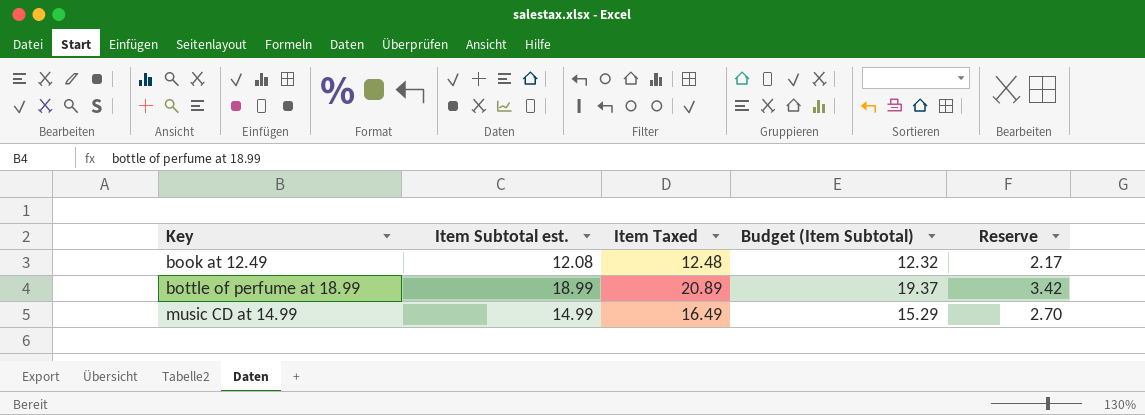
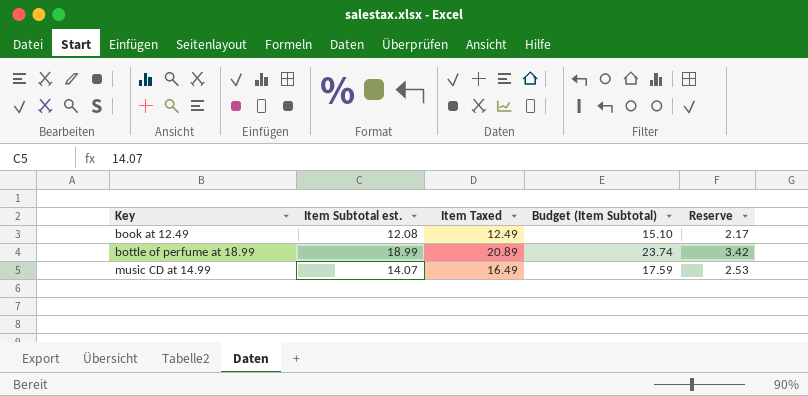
column Budget (Item Subtotal) | formula: [Item Subtotal est.] * 1.02 -> [Item Subtotal est.] * 1.25
book at 12.49 | Item Taxed: 12.48 -> 12.49
music CD at 14.99 | Item Subtotal est.: 14.99 -> 14.07
music CD at 14.99 | Reserve: 2.70 -> 2.53

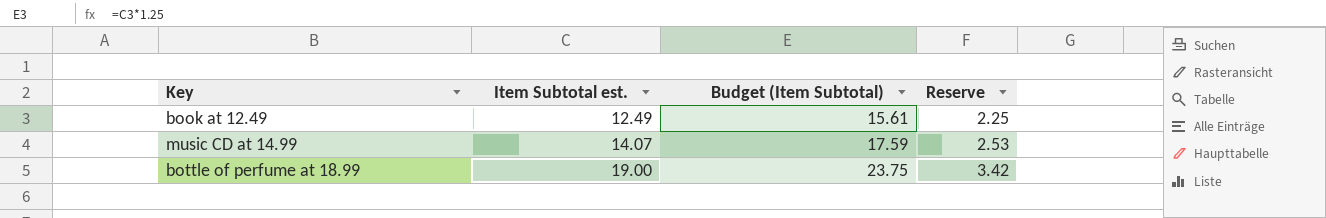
row order: Key ascending -> Item Subtotal est. ascending
column Item Taxed | position: 3 -> none
book at 12.49 | Item Subtotal est.: 12.08 -> 12.49
book at 12.49 | Budget (Item Subtotal): 15.10 -> 15.61
book at 12.49 | Reserve: 2.17 -> 2.25
bottle of perfume at 18.99 | Item Subtotal est.: 18.99 -> 19.00
bottle of perfume at 18.99 | Budget (Item Subtotal): 23.74 -> 23.75

